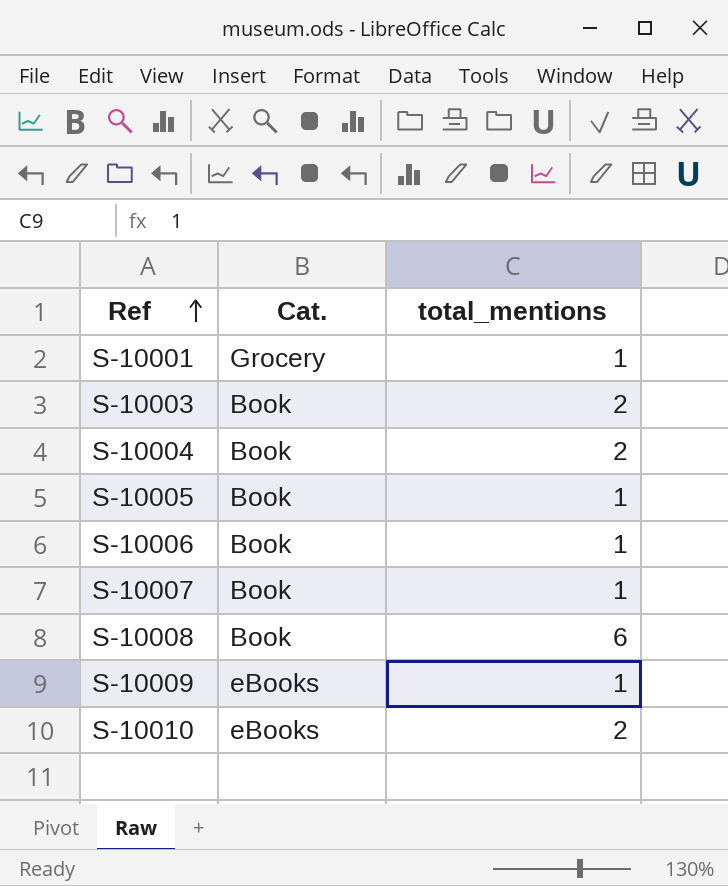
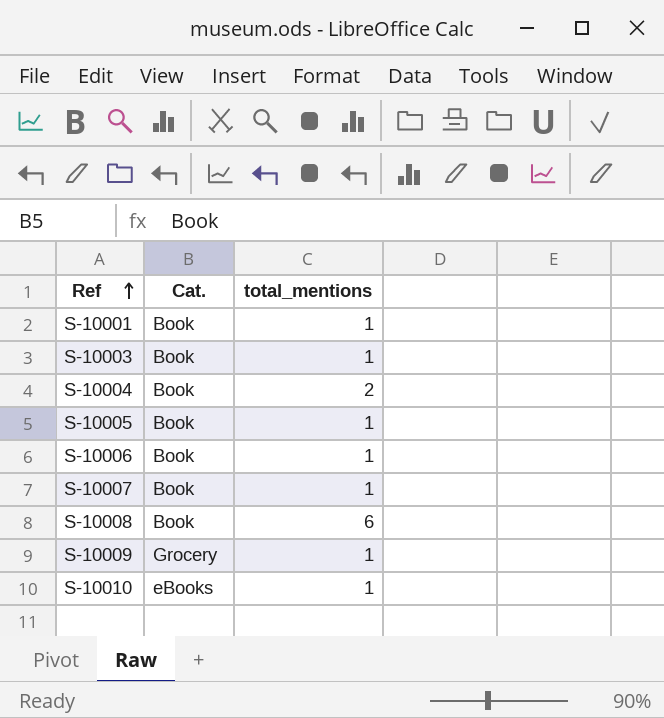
S-10001 | Cat.: Grocery -> Book
S-10003 | total_mentions: 2 -> 1
S-10009 | Cat.: eBooks -> Grocery
S-10010 | total_mentions: 2 -> 1

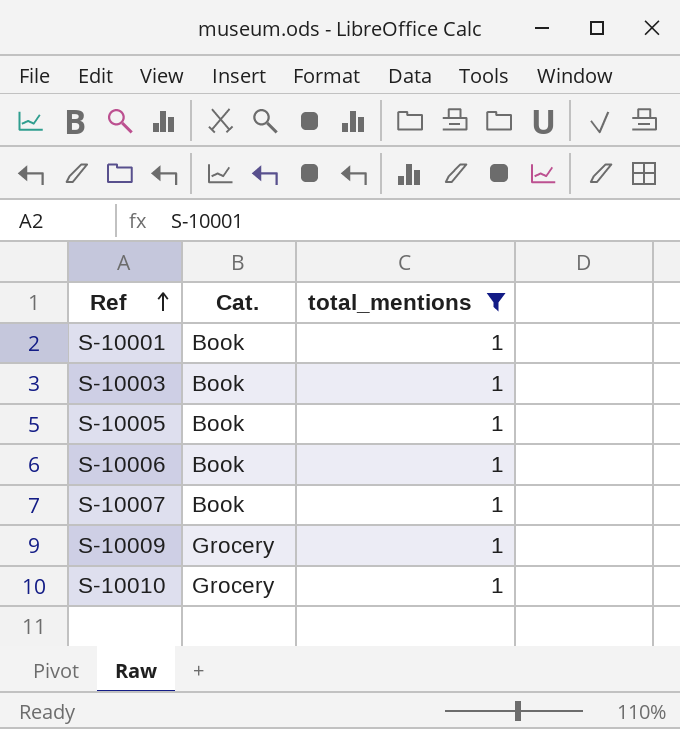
filter: none -> total_mentions = 1
S-10010 | Cat.: eBooks -> Grocery

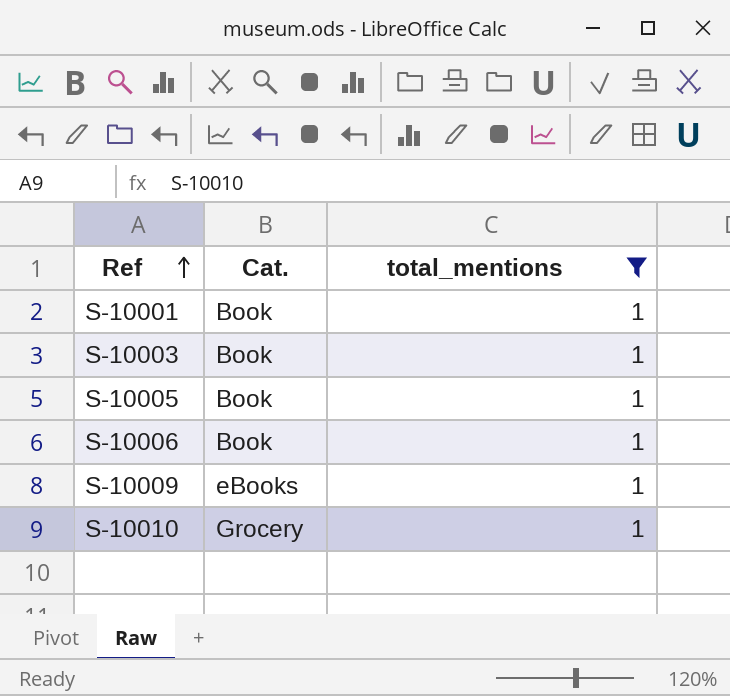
row S-10007: Book | 1 -> none
S-10009 | Cat.: Grocery -> eBooks

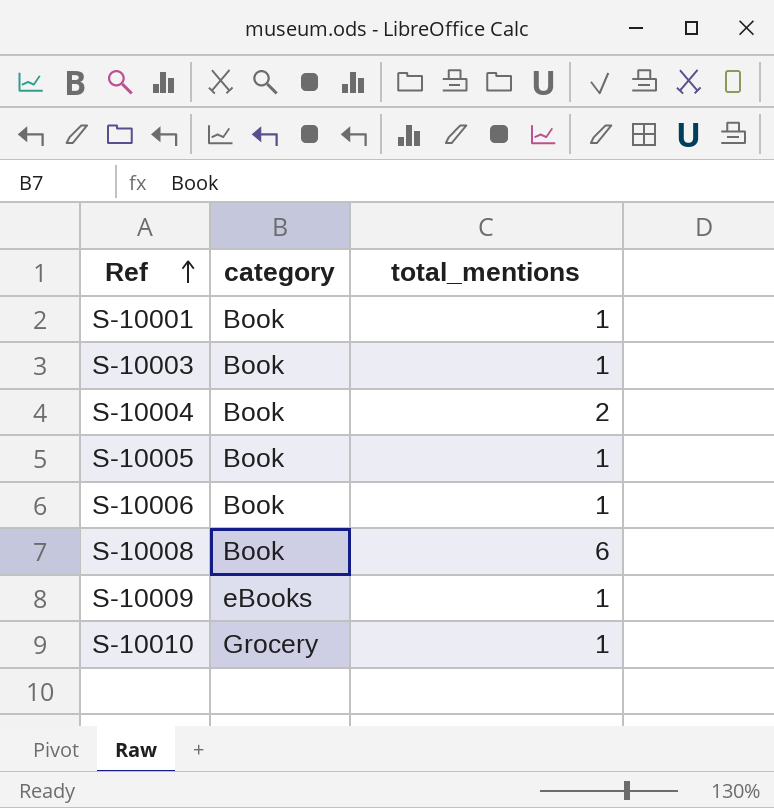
filter: total_mentions = 1 -> none
column name: Cat. -> category

